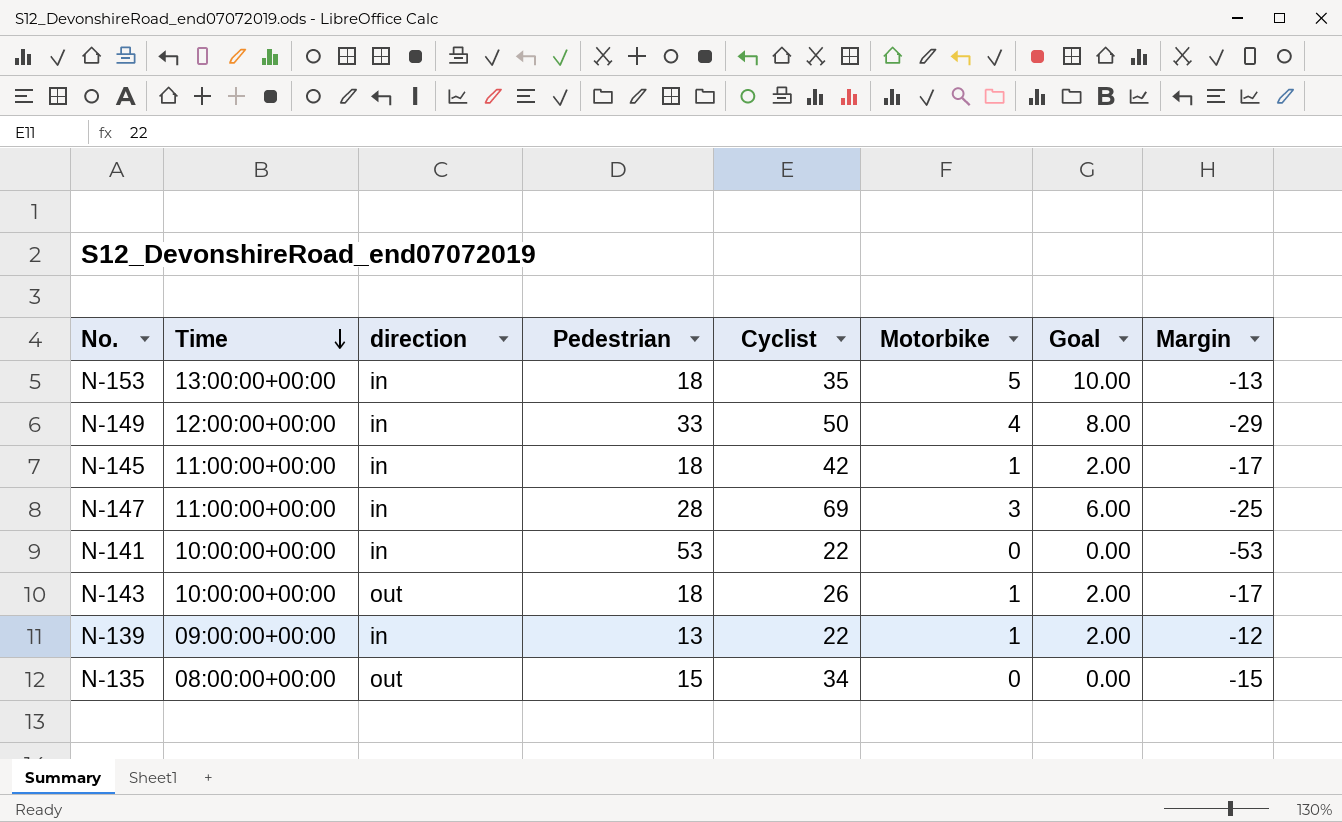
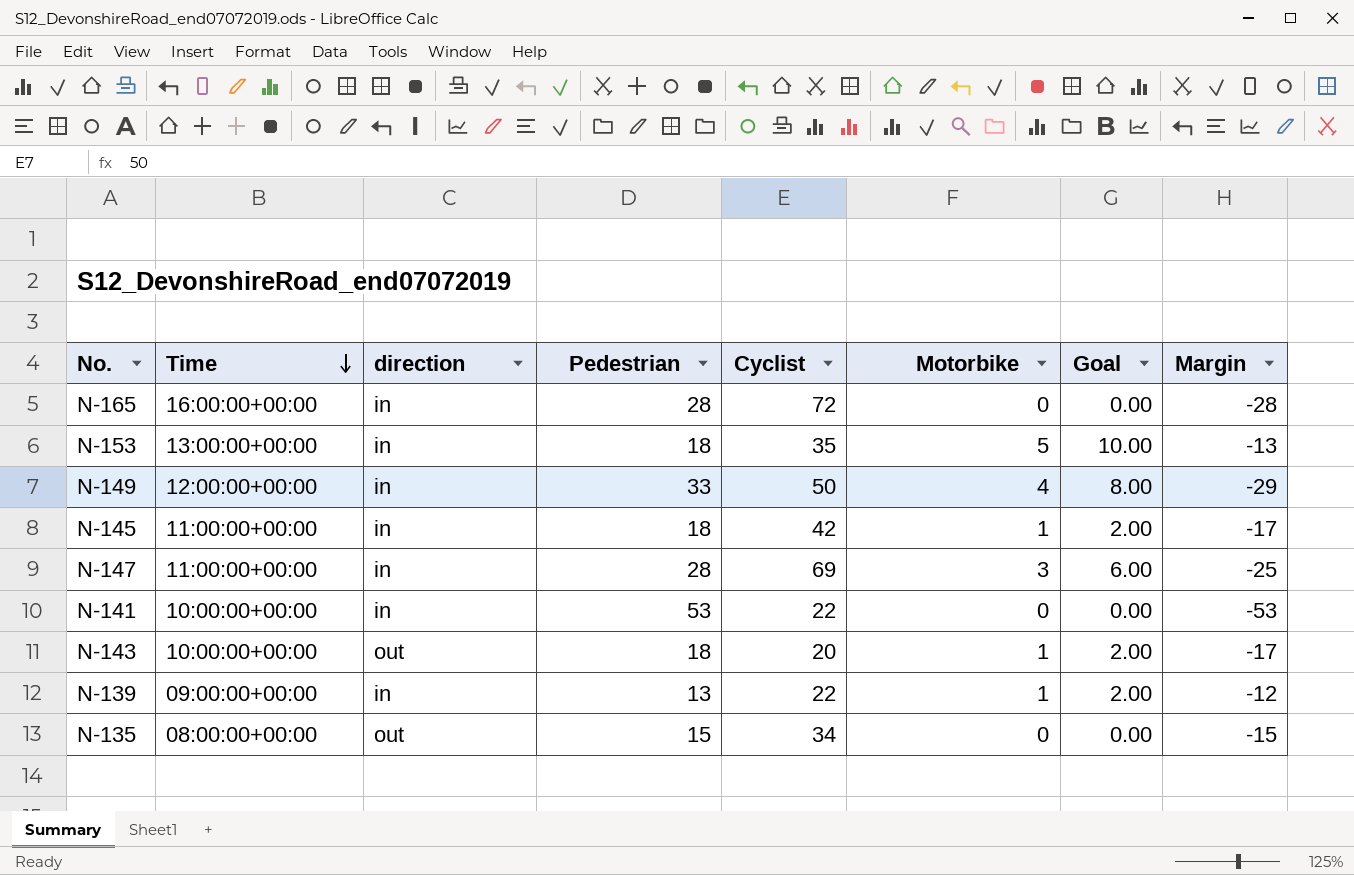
row N-165: none -> 16:00:00+00:00 | in | 28 | 72 | 0 | 0.00 | -28
N-143 | Cyclist: 26 -> 20

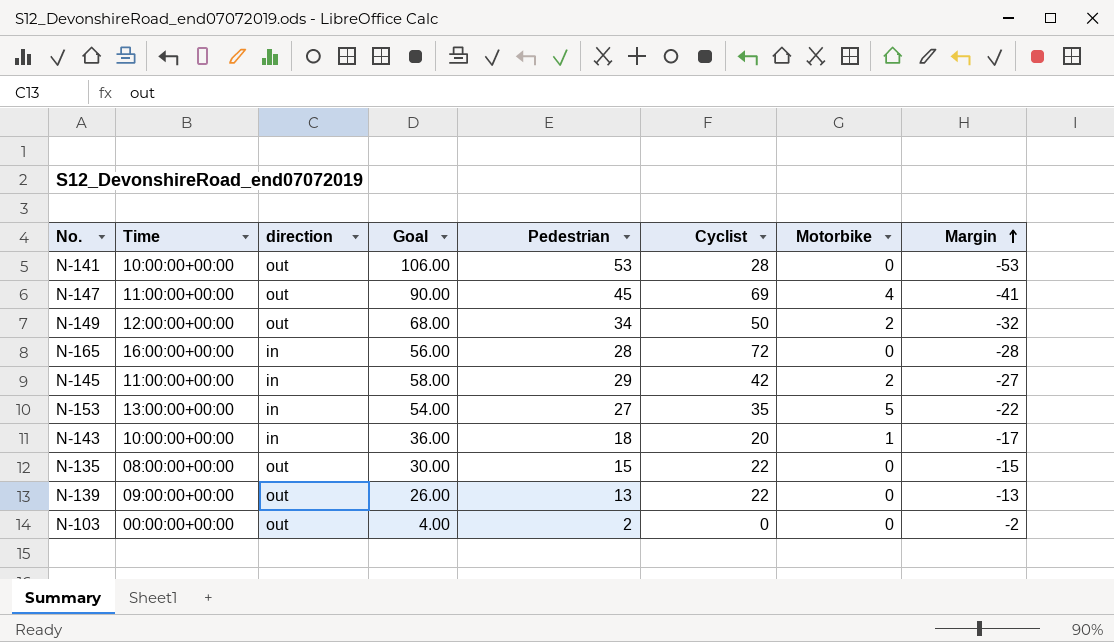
row order: Time descending -> Margin ascending
column Goal | formula: [Motorbike] * 2 -> [Pedestrian] * 2
column Goal | position: 7 -> 4
N-141 | direction: in -> out
N-141 | Cyclist: 22 -> 28
N-147 | direction: in -> out
N-147 | Pedestrian: 28 -> 45
N-147 | Motorbike: 3 -> 4
N-147 | Margin: -25 -> -41
N-149 | direction: in -> out
N-149 | Pedestrian: 33 -> 34
N-149 | Motorbike: 4 -> 2
N-149 | Margin: -29 -> -32
N-145 | Pedestrian: 18 -> 29
N-145 | Motorbike: 1 -> 2
N-145 | Margin: -17 -> -27
N-153 | Pedestrian: 18 -> 27
N-153 | Margin: -13 -> -22
N-143 | direction: out -> in
N-135 | Cyclist: 34 -> 22
N-139 | direction: in -> out
N-139 | Motorbike: 1 -> 0
N-139 | Margin: -12 -> -13
row N-103: none -> 00:00:00+00:00 | out | 4.00 | 2 | 0 | 0 | -2

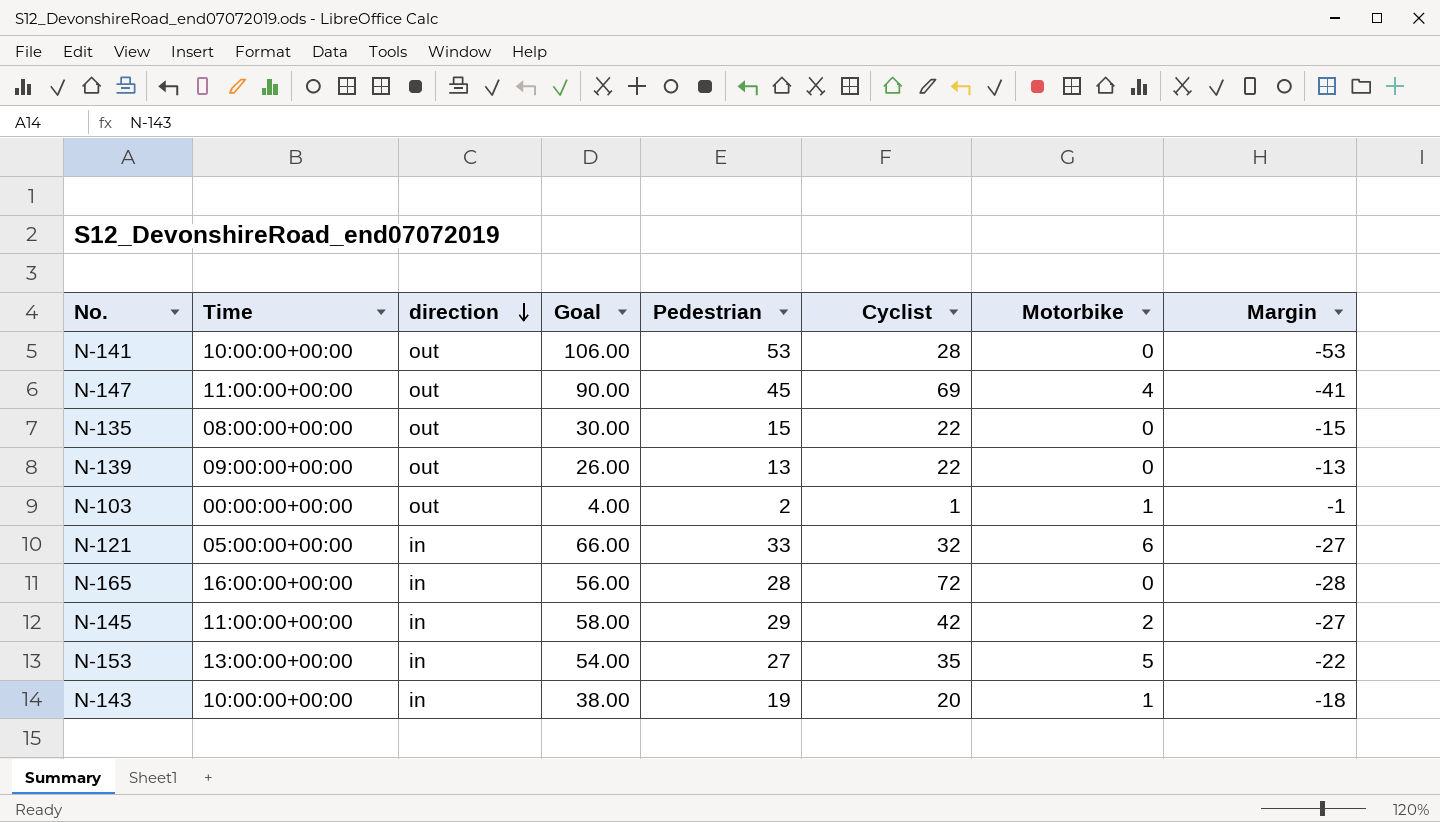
row order: Margin ascending -> direction descending
row N-149: 12:00:00+00:00 | out | 68.00 | 34 | 50 | 2 | -32 -> none
N-103 | Cyclist: 0 -> 1
N-103 | Motorbike: 0 -> 1
N-103 | Margin: -2 -> -1
row N-121: none -> 05:00:00+00:00 | in | 66.00 | 33 | 32 | 6 | -27
N-143 | Goal: 36.00 -> 38.00
N-143 | Pedestrian: 18 -> 19
N-143 | Margin: -17 -> -18

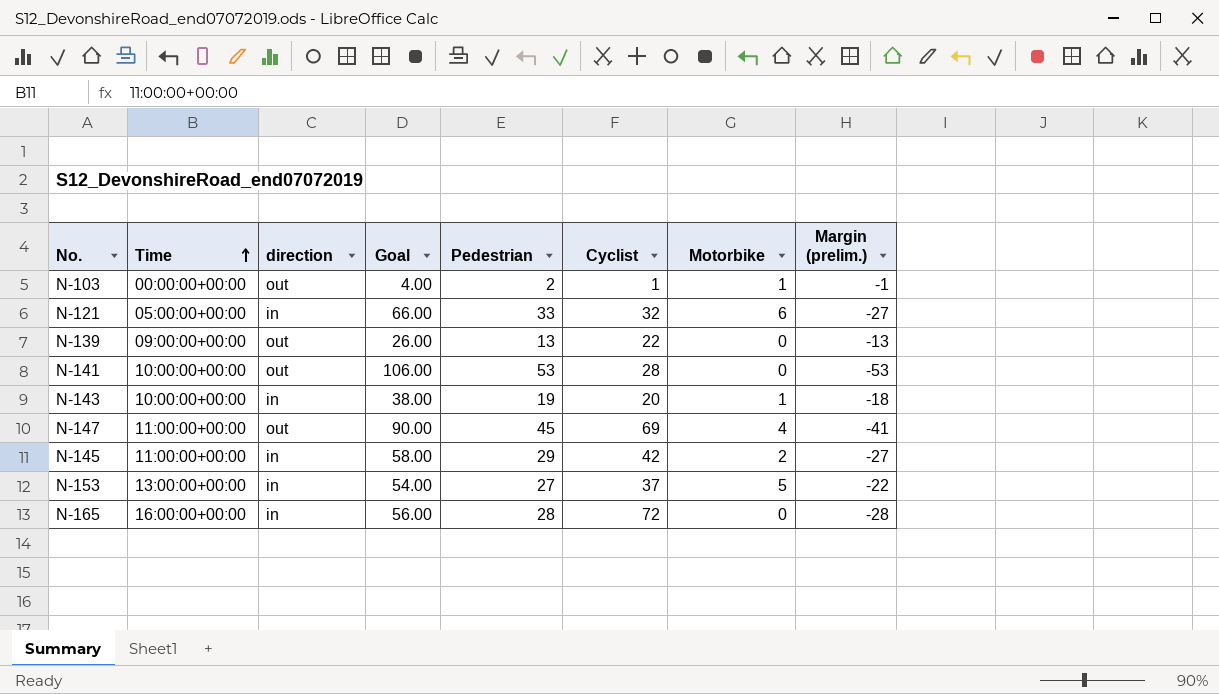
row order: direction descending -> Time ascending
column name: Margin -> Margin (prelim.)
row N-135: 08:00:00+00:00 | out | 30.00 | 15 | 22 | 0 | -15 -> none
N-153 | Cyclist: 35 -> 37

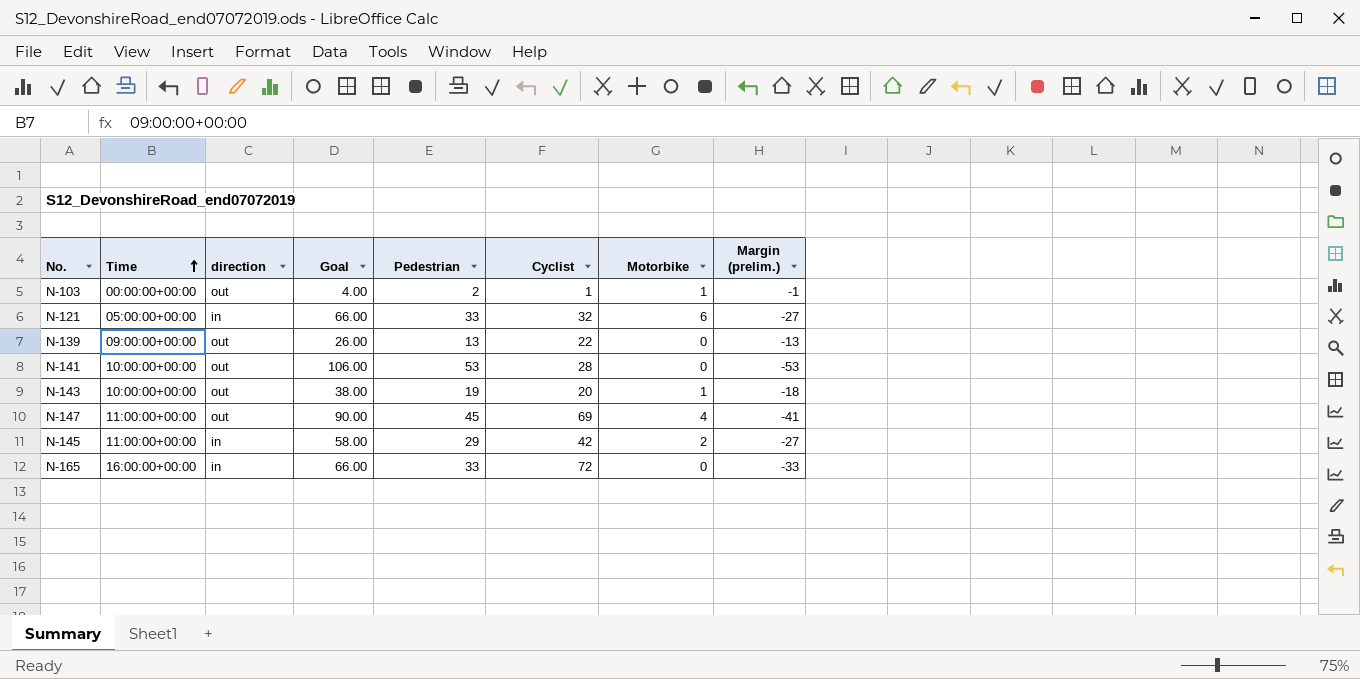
row N-153: 13:00:00+00:00 | in | 54.00 | 27 | 37 | 5 | -22 -> none
N-143 | direction: in -> out
N-165 | Goal: 56.00 -> 66.00
N-165 | Pedestrian: 28 -> 33
N-165 | Margin (prelim.): -28 -> -33

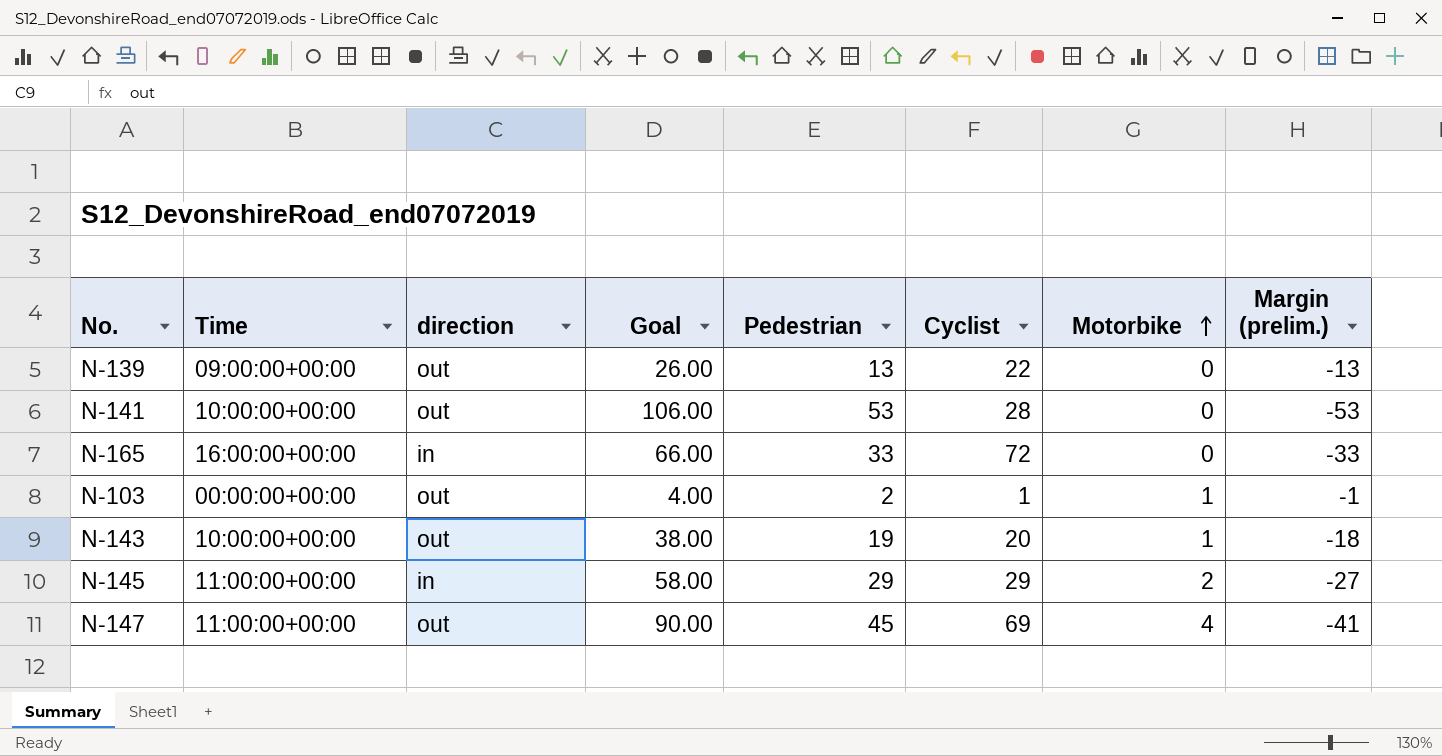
row order: Time ascending -> Motorbike ascending
row N-121: 05:00:00+00:00 | in | 66.00 | 33 | 32 | 6 | -27 -> none
N-145 | Cyclist: 42 -> 29

